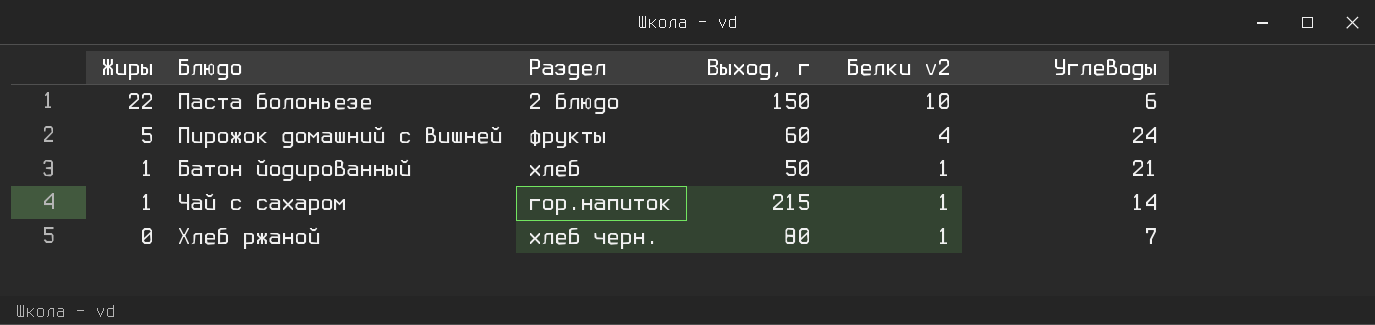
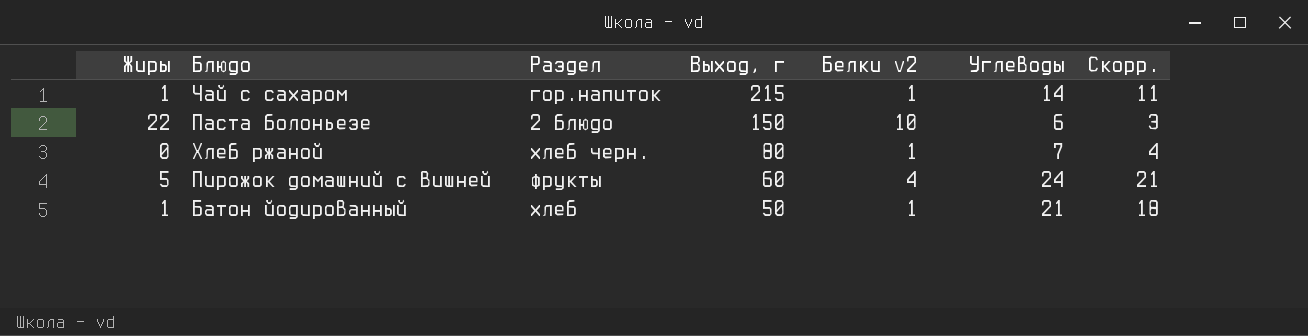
row order: Жиры descending -> Выход, г descending
column Скорр. | formula: none -> [Углеводы] - 3

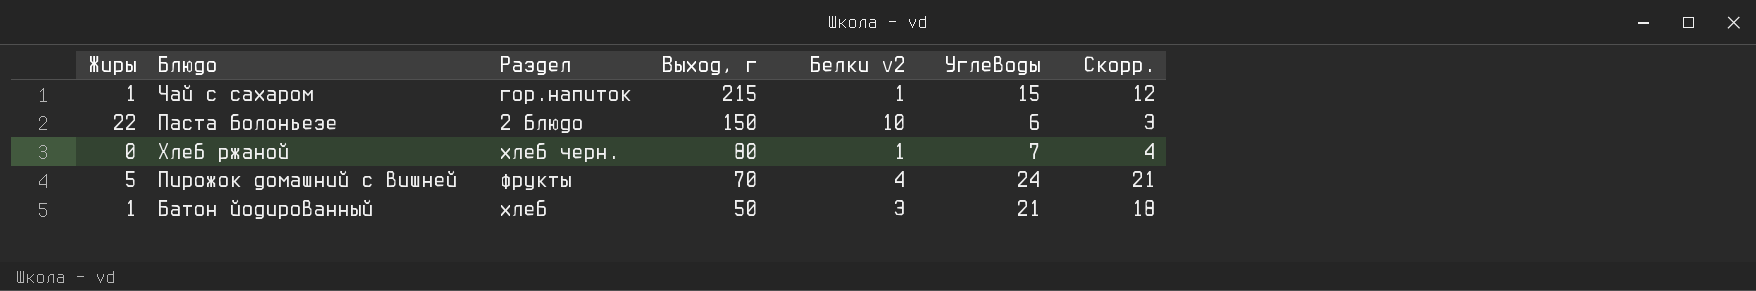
Чай с сахаром | Углеводы: 14 -> 15
Чай с сахаром | Скорр.: 11 -> 12
Пирожок домашний с вишней | Выход, г: 60 -> 70
Батон йодированный | Белки v2: 1 -> 3

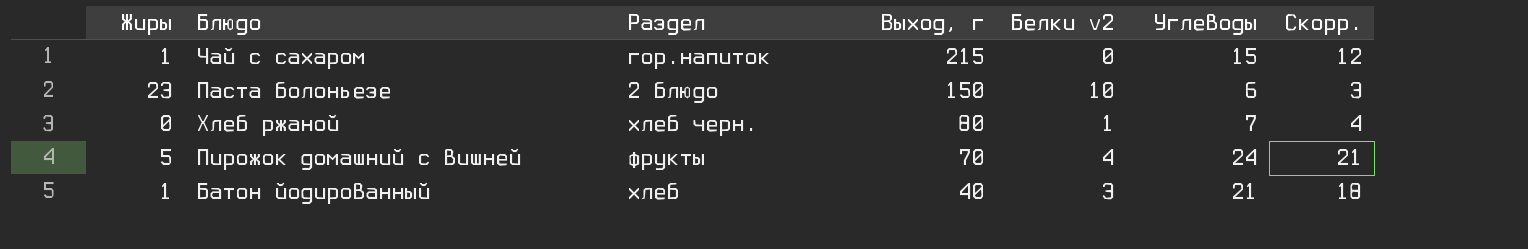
Чай с сахаром | Белки v2: 1 -> 0
Паста болоньезе | Жиры: 22 -> 23
Батон йодированный | Выход, г: 50 -> 40

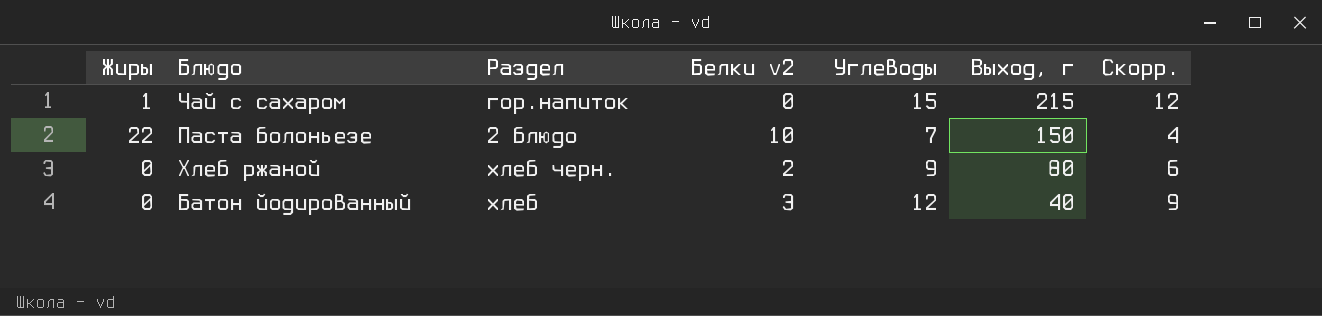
column Выход, г | position: 4 -> 6
row Пирожок домашний с вишней: 5 | фрукты | 70 | 4 | 24 | 21 -> none
Паста болоньезе | Жиры: 23 -> 22
Паста болоньезе | Углеводы: 6 -> 7
Паста болоньезе | Скорр.: 3 -> 4
Хлеб ржаной | Белки v2: 1 -> 2
Хлеб ржаной | Углеводы: 7 -> 9
Хлеб ржаной | Скорр.: 4 -> 6
Батон йодированный | Жиры: 1 -> 0
Батон йодированный | Углеводы: 21 -> 12
Батон йодированный | Скорр.: 18 -> 9

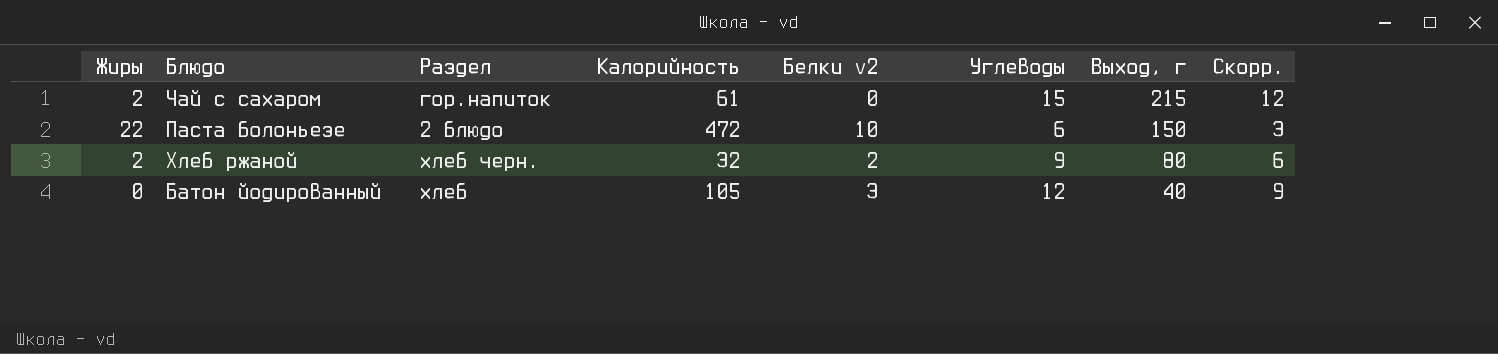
column Калорийность | position: none -> 4
Чай с сахаром | Жиры: 1 -> 2
Паста болоньезе | Углеводы: 7 -> 6
Паста болоньезе | Скорр.: 4 -> 3
Хлеб ржаной | Жиры: 0 -> 2

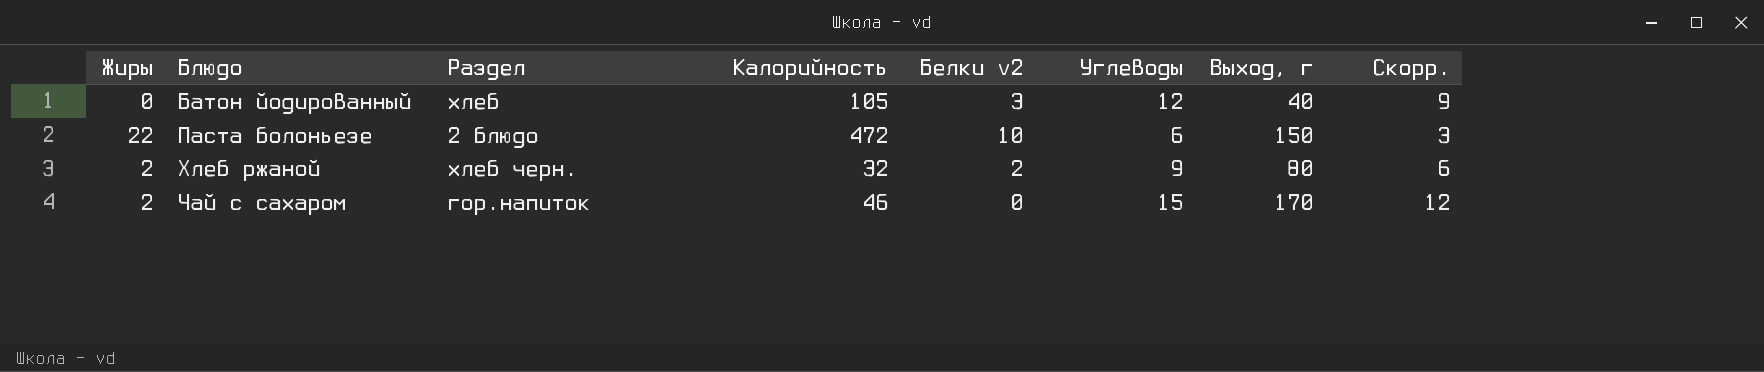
row order: Выход, г descending -> Блюдо ascending
Чай с сахаром | Калорийность: 61 -> 46
Чай с сахаром | Выход, г: 215 -> 170

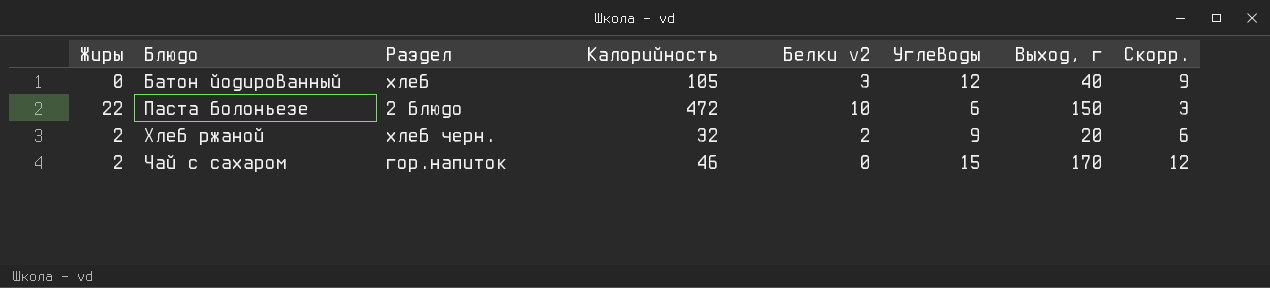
Хлеб ржаной | Выход, г: 80 -> 20

